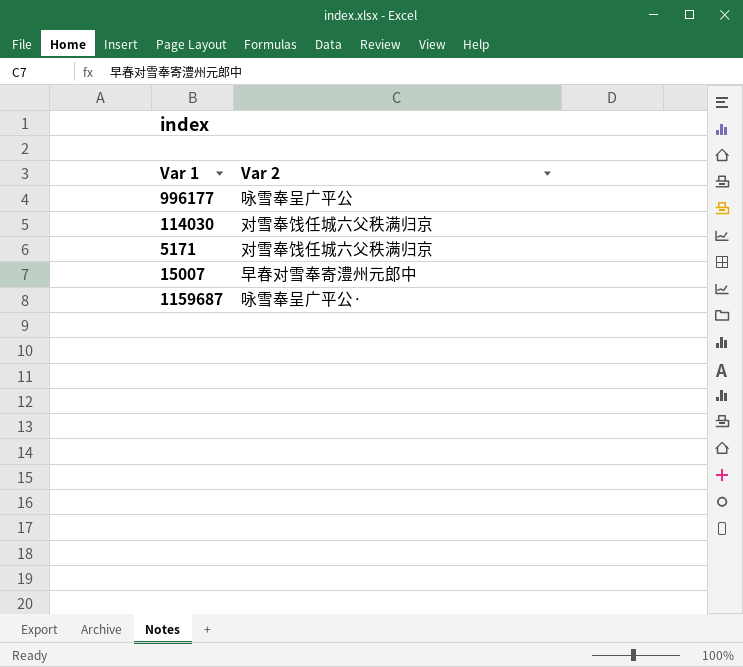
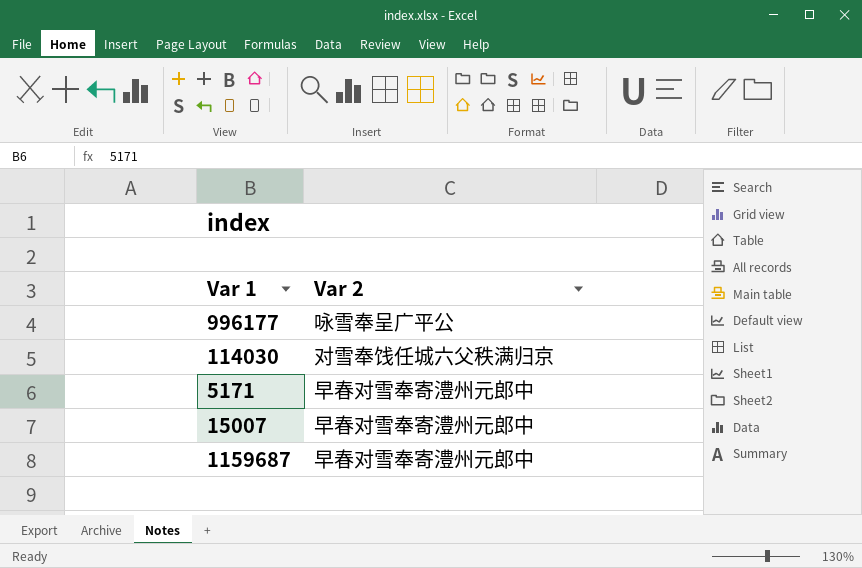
5171 | Var 2: 对雪奉饯任城六父秩满归京 -> 早春对雪奉寄澧州元郎中
1159687 | Var 2: 咏雪奉呈广平公· -> 早春对雪奉寄澧州元郎中

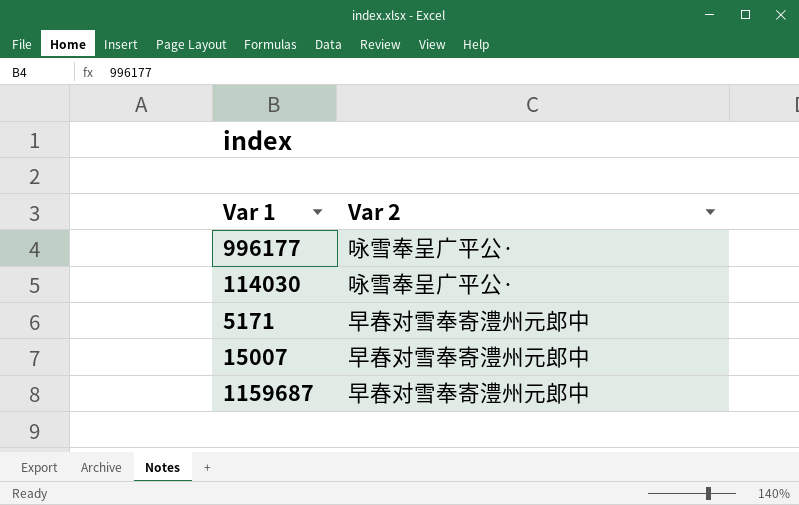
996177 | Var 2: 咏雪奉呈广平公 -> 咏雪奉呈广平公·
114030 | Var 2: 对雪奉饯任城六父秩满归京 -> 咏雪奉呈广平公·

